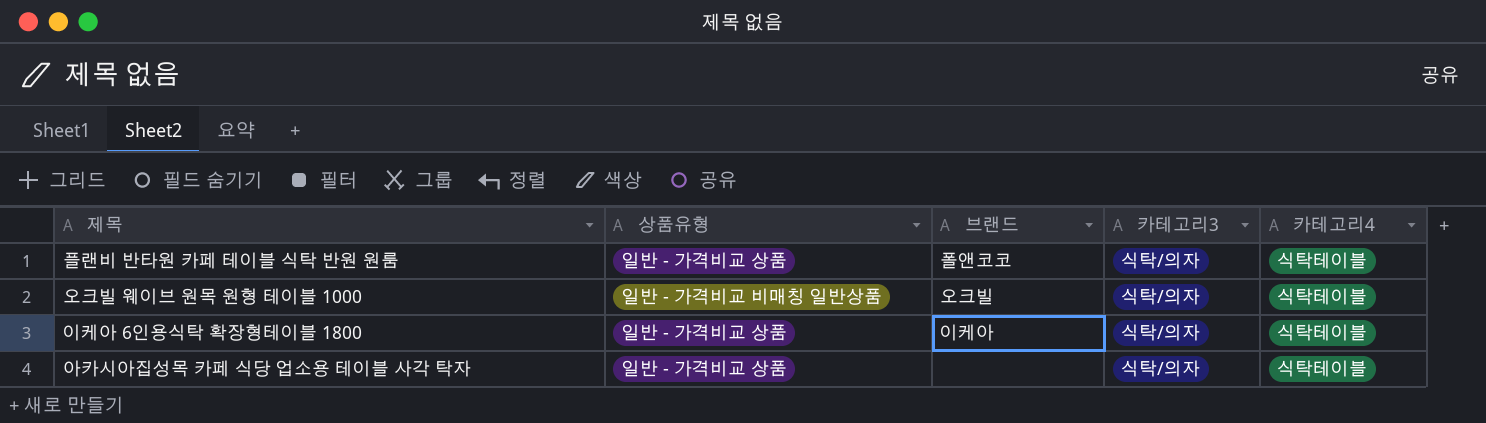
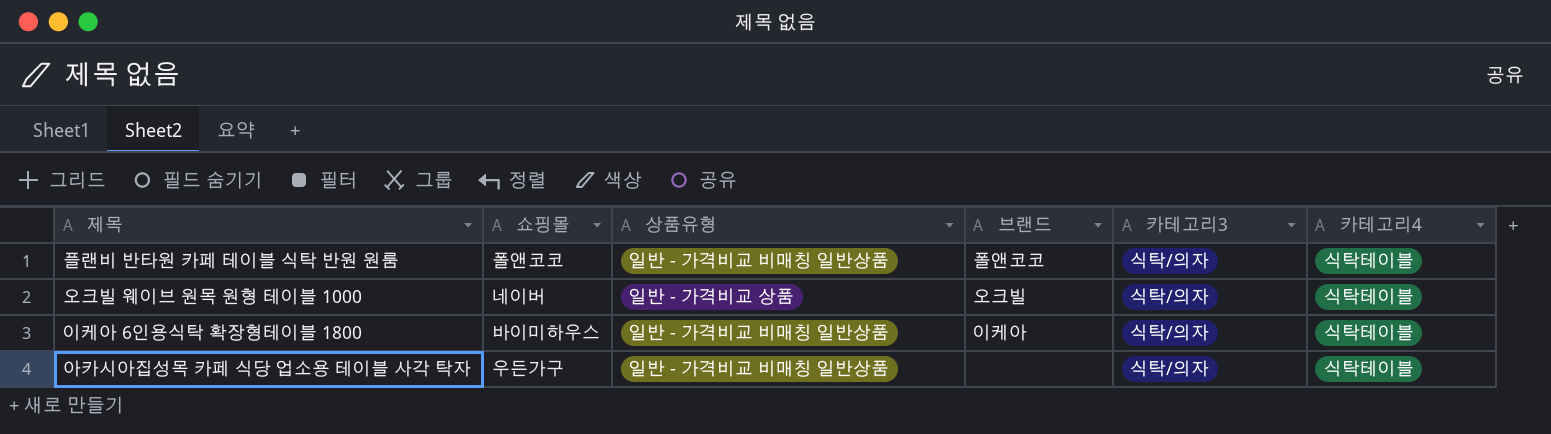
column 쇼핑몰 | position: none -> 2
플랜비 반타원 카페 테이블 식탁 반원 원룸 | 상품유형: 일반 - 가격비교 상품 -> 일반 - 가격비교 비매칭 일반상품
오크빌 웨이브 원목 원형 테이블 1000 | 상품유형: 일반 - 가격비교 비매칭 일반상품 -> 일반 - 가격비교 상품
이케아 6인용식탁 확장형테이블 1800 | 상품유형: 일반 - 가격비교 상품 -> 일반 - 가격비교 비매칭 일반상품
아카시아집성목 카페 식당 업소용 테이블 사각 탁자 | 상품유형: 일반 - 가격비교 상품 -> 일반 - 가격비교 비매칭 일반상품

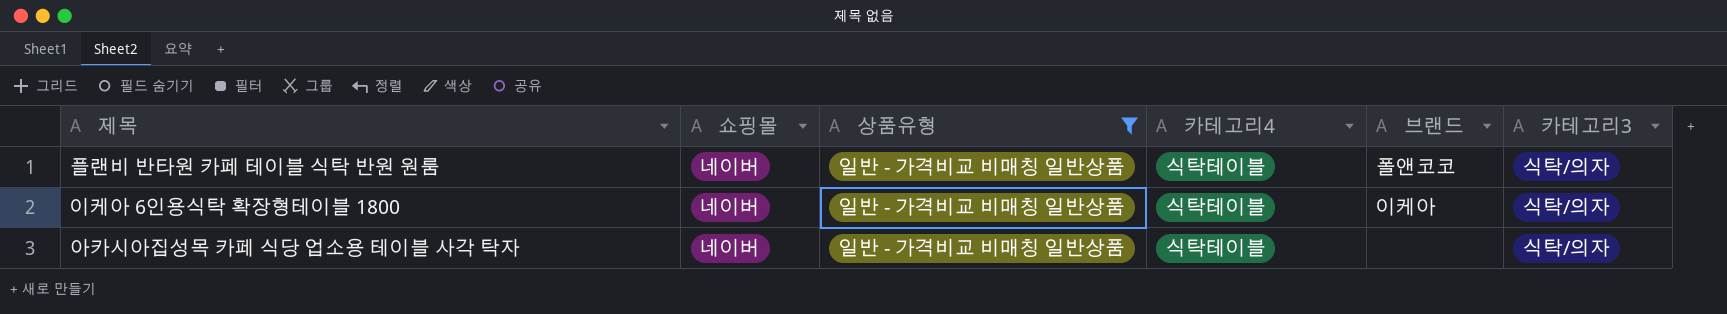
filter: none -> 상품유형 = 일반 - 가격비교 비매칭 일반상품
column 카테고리4 | position: 6 -> 4
플랜비 반타원 카페 테이블 식탁 반원 원룸 | 쇼핑몰: 폴앤코코 -> 네이버
이케아 6인용식탁 확장형테이블 1800 | 쇼핑몰: 바이미하우스 -> 네이버
아카시아집성목 카페 식당 업소용 테이블 사각 탁자 | 쇼핑몰: 우든가구 -> 네이버

